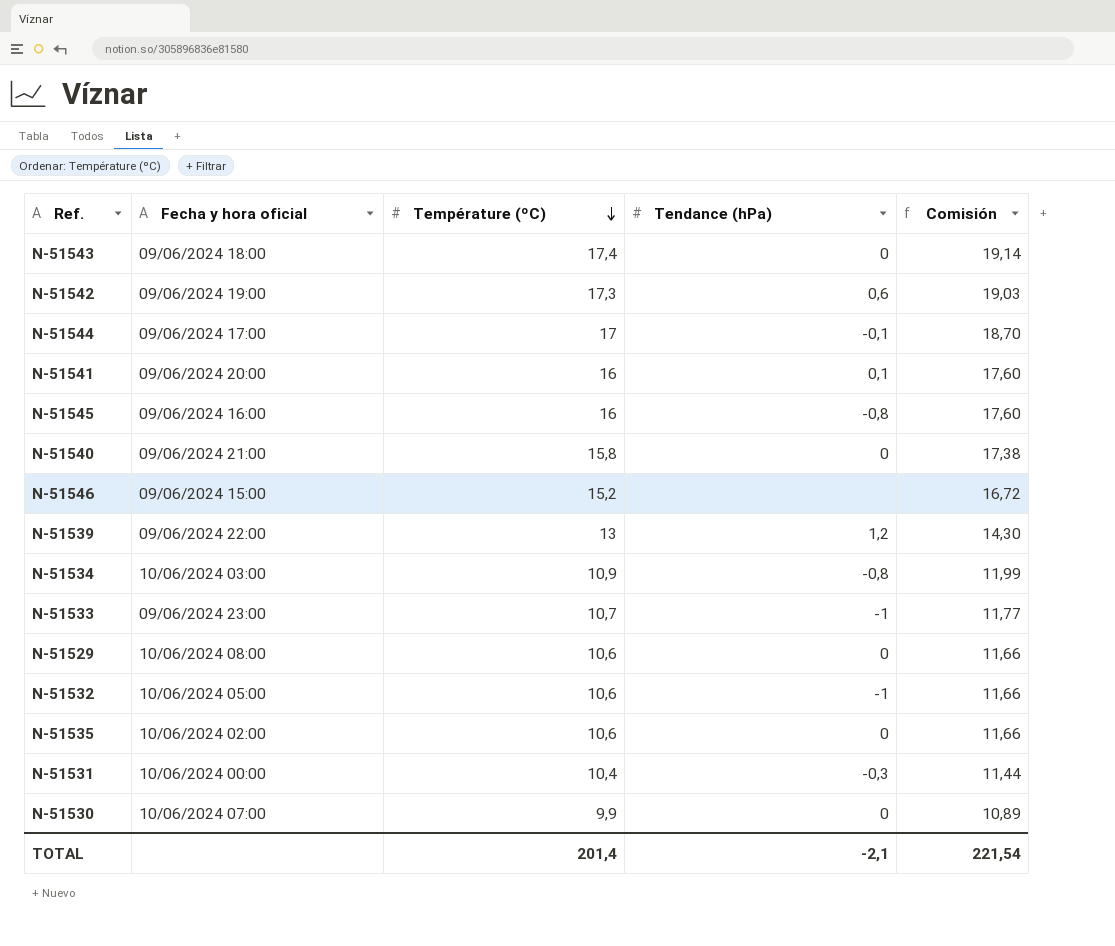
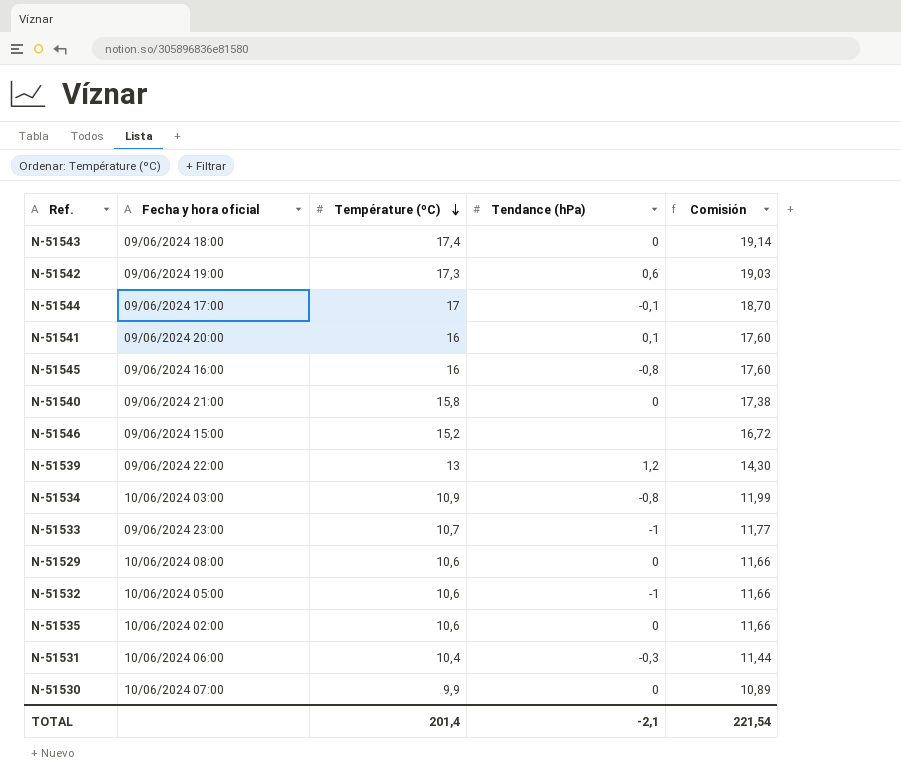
N-51531 | Fecha y hora oficial: 10/06/2024 00:00 -> 10/06/2024 06:00

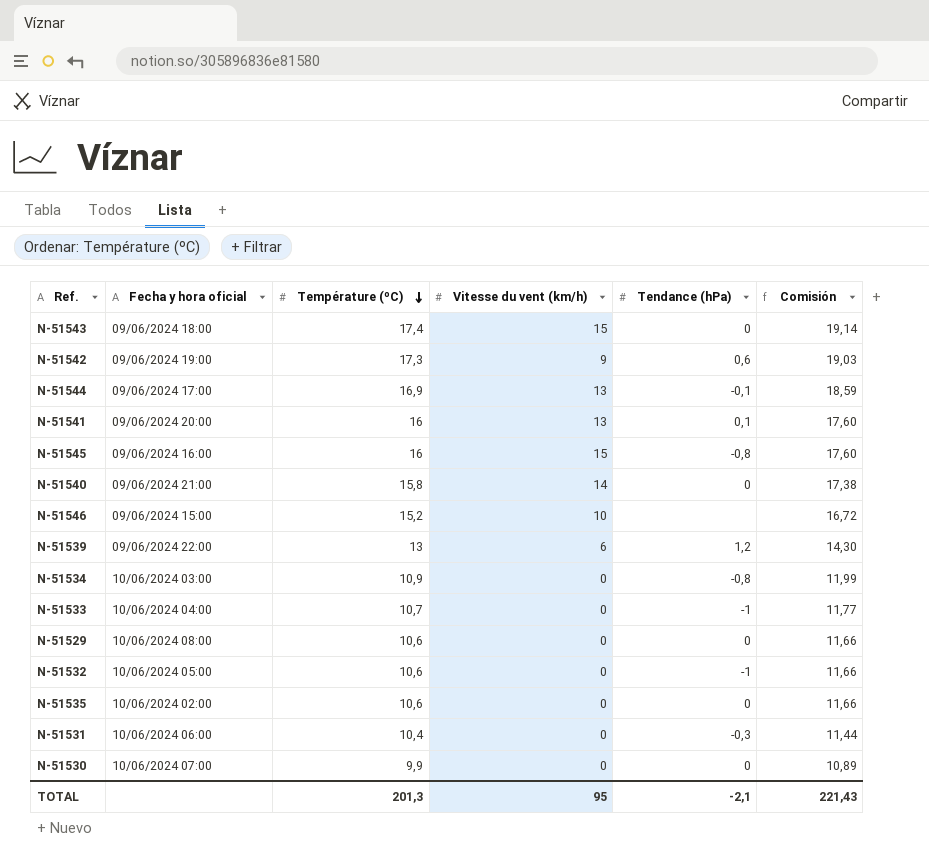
column Vitesse du vent (km/h) | position: none -> 4
N-51544 | Température (ºC): 17 -> 16,9
N-51544 | Comisión: 18,70 -> 18,59
N-51533 | Fecha y hora oficial: 09/06/2024 23:00 -> 10/06/2024 04:00
TOTAL | Température (ºC): 201,4 -> 201,3
TOTAL | Comisión: 221,54 -> 221,43

